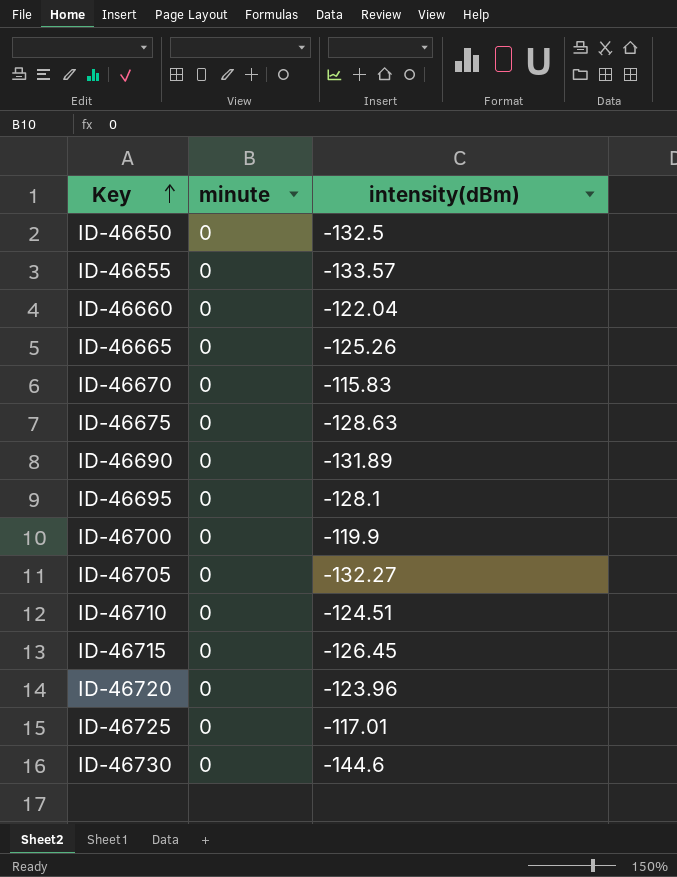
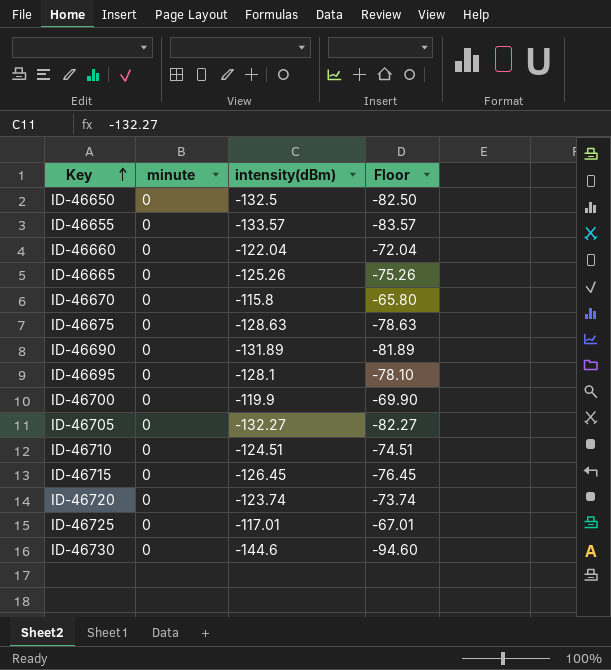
column Floor | formula: none -> [intensity(dBm)] + 50
ID-46670 | intensity(dBm): -115.83 -> -115.8
ID-46720 | intensity(dBm): -123.96 -> -123.74

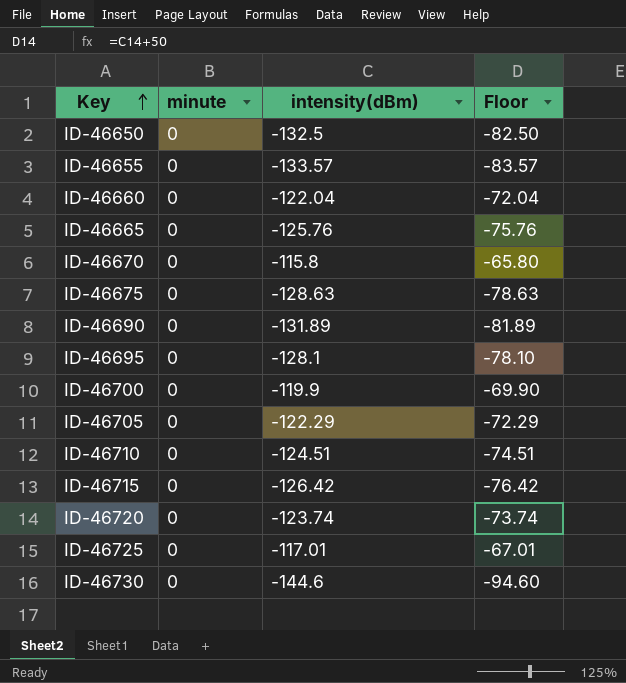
ID-46665 | intensity(dBm): -125.26 -> -125.76
ID-46665 | Floor: -75.26 -> -75.76
ID-46705 | intensity(dBm): -132.27 -> -122.29
ID-46705 | Floor: -82.27 -> -72.29
ID-46715 | intensity(dBm): -126.45 -> -126.42
ID-46715 | Floor: -76.45 -> -76.42

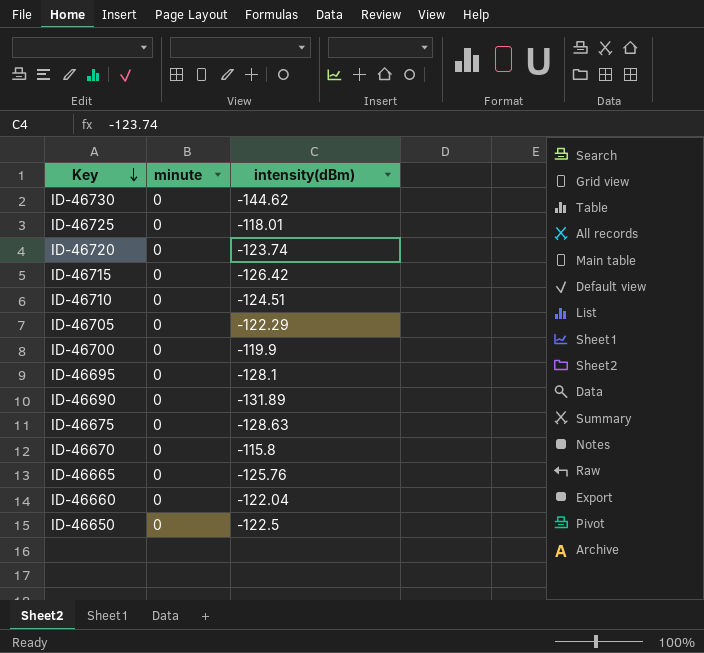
row order: Key ascending -> Key descending
column Floor | formula: [intensity(dBm)] + 50 -> none
row ID-46655: 0 | -133.57 | -83.57 -> none
ID-46730 | intensity(dBm): -144.6 -> -144.62
ID-46725 | intensity(dBm): -117.01 -> -118.01
ID-46650 | intensity(dBm): -132.5 -> -122.5

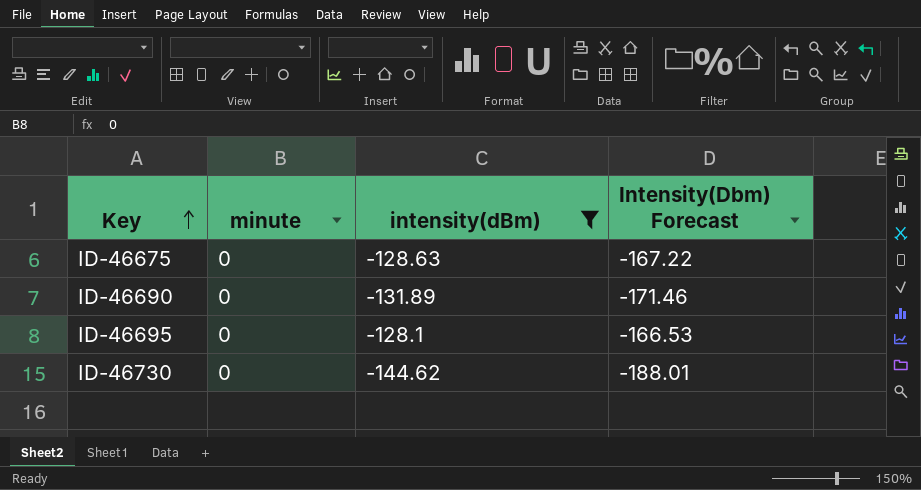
filter: none -> intensity(dBm) <= -128.1
row order: Key descending -> Key ascending
column Intensity(Dbm) Forecast | formula: none -> [intensity(dBm)] * 1.3

